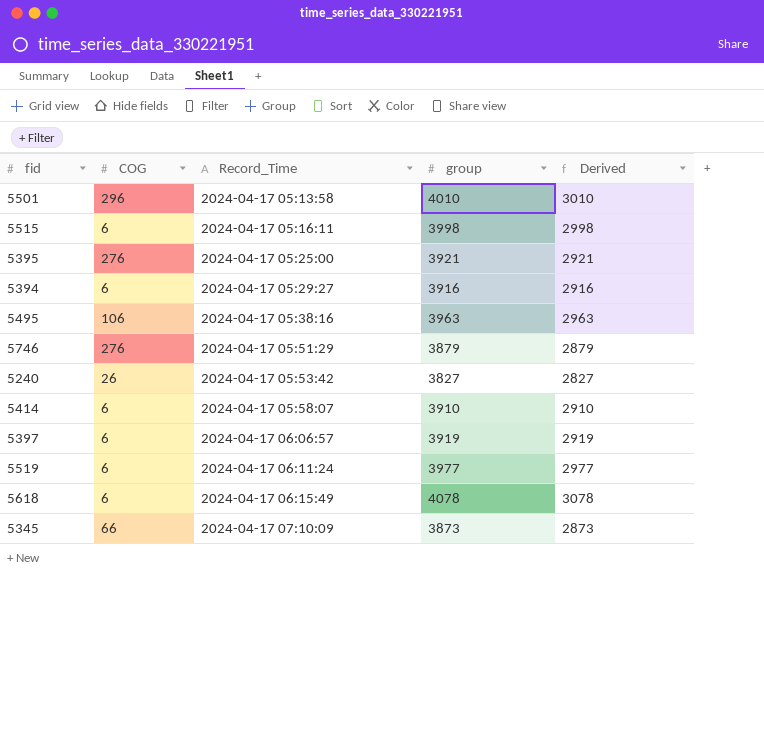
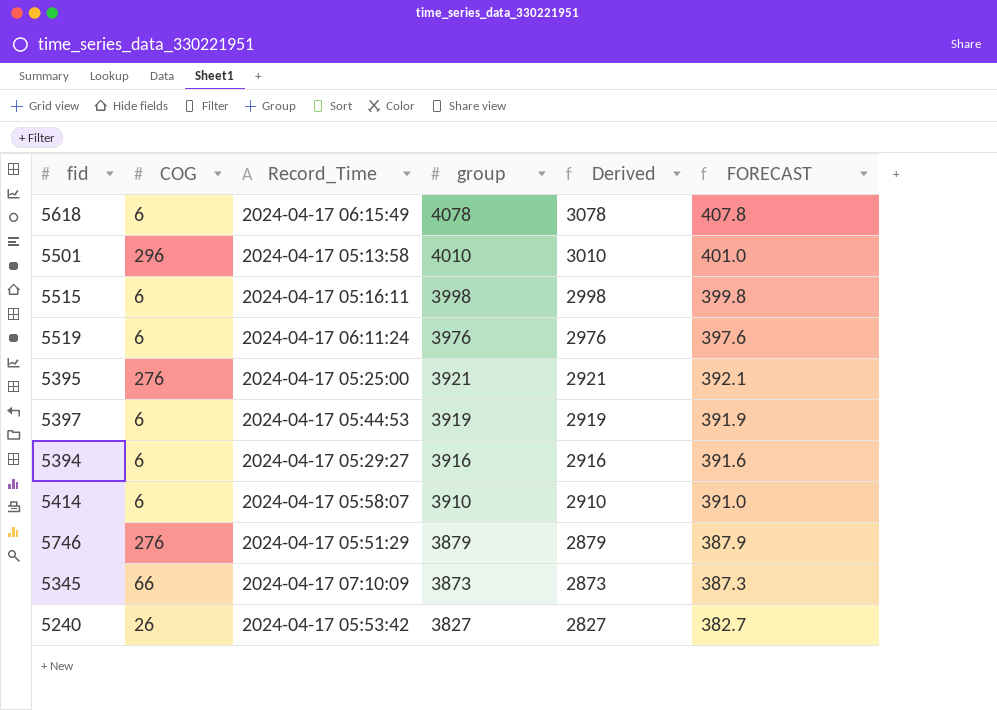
row order: Record_Time ascending -> group descending
column FORECAST | formula: none -> [group] * 0.1
row 5495: 106 | 2024-04-17 05:38:16 | 3963 | 2963 -> none
5519 | group: 3977 -> 3976
5519 | Derived: 2977 -> 2976
5397 | Record_Time: 2024-04-17 06:06:57 -> 2024-04-17 05:44:53

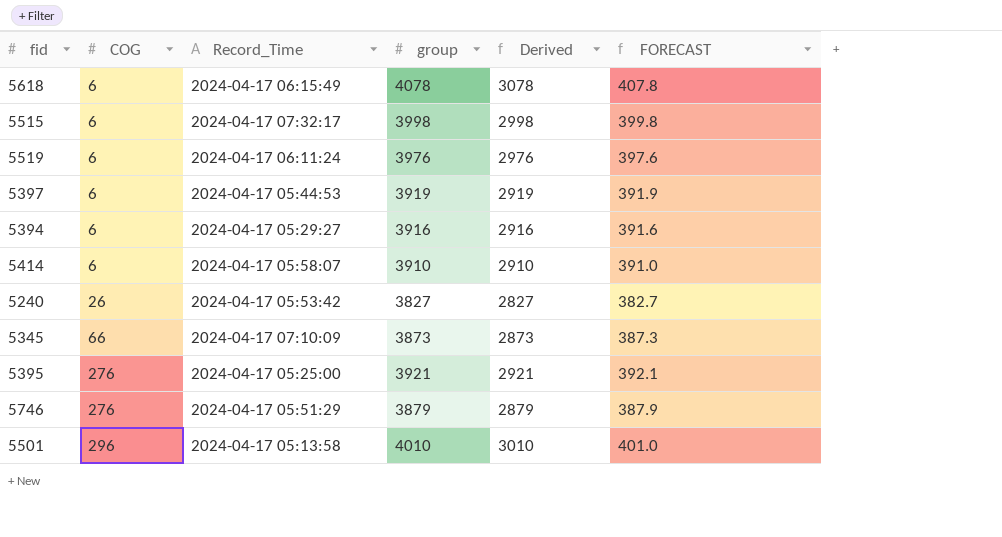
row order: group descending -> COG ascending
5515 | Record_Time: 2024-04-17 05:16:11 -> 2024-04-17 07:32:17

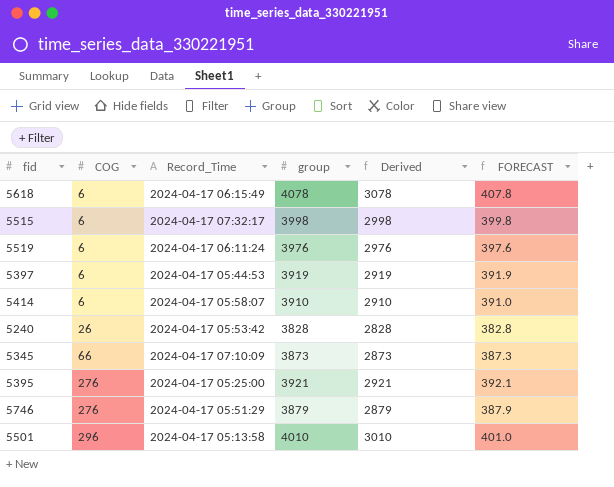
row 5394: 6 | 2024-04-17 05:29:27 | 3916 | 2916 | 391.6 -> none
5240 | group: 3827 -> 3828
5240 | Derived: 2827 -> 2828
5240 | FORECAST: 382.7 -> 382.8

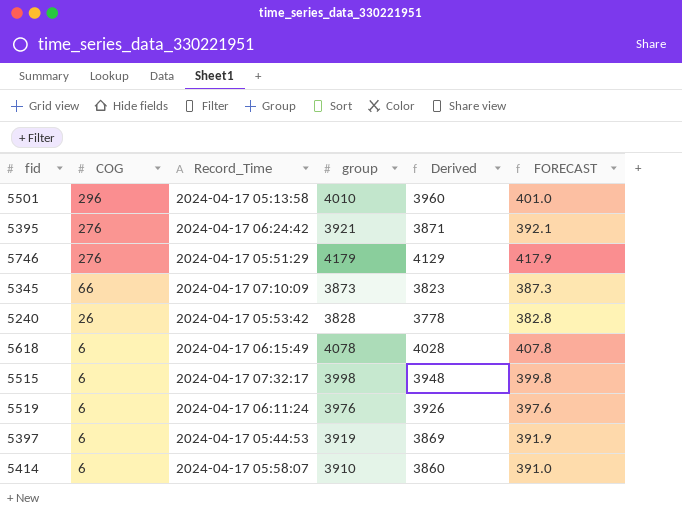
row order: COG ascending -> COG descending
column Derived | formula: [group] - 1000 -> [group] - 50
5395 | Record_Time: 2024-04-17 05:25:00 -> 2024-04-17 06:24:42
5746 | group: 3879 -> 4179
5746 | FORECAST: 387.9 -> 417.9

